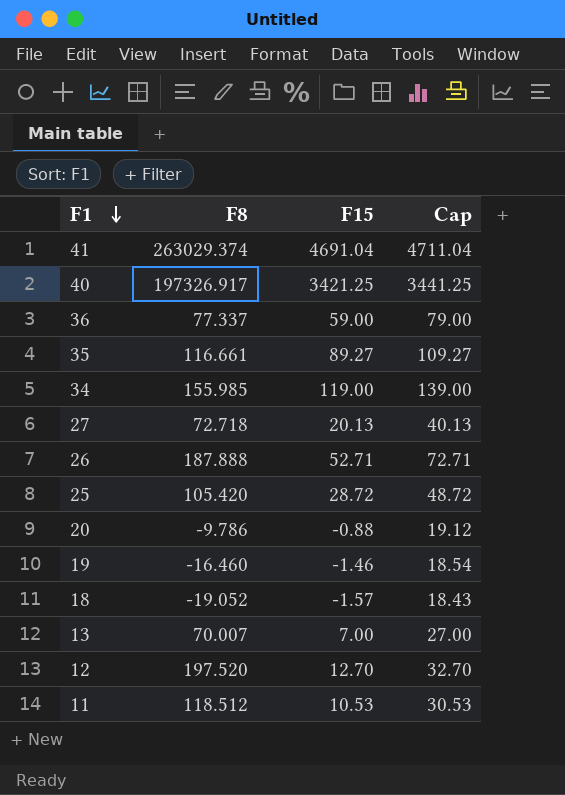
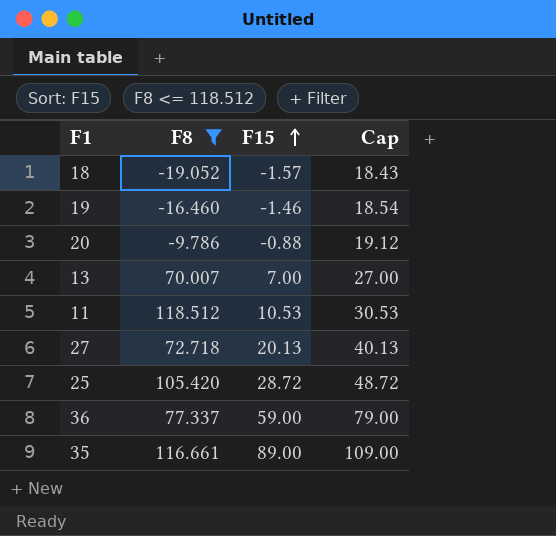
filter: none -> F8 <= 118.512
row order: F1 descending -> F15 ascending
35 | F15: 89.27 -> 89.00
35 | Cap: 109.27 -> 109.00

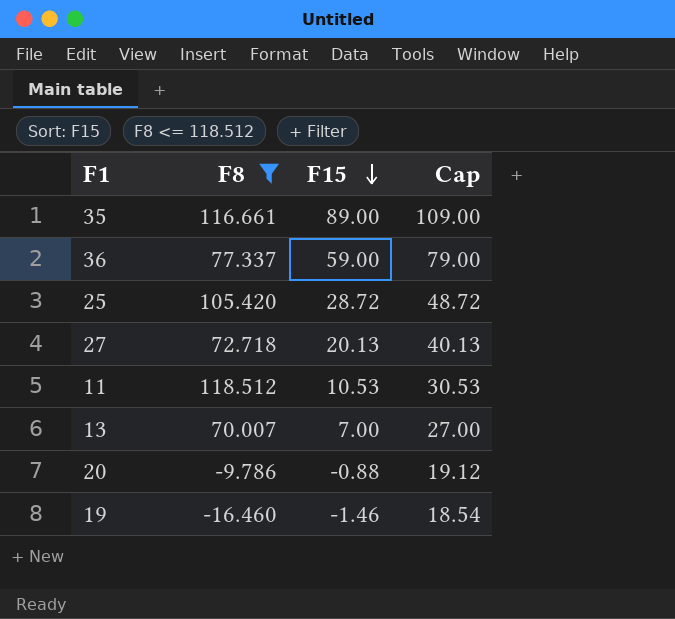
row order: F15 ascending -> F15 descending
row 18: -19.052 | -1.57 | 18.43 -> none

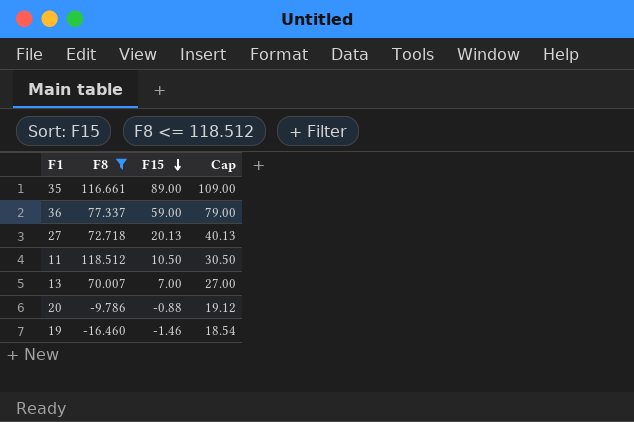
row 25: 105.420 | 28.72 | 48.72 -> none
11 | F15: 10.53 -> 10.50
11 | Cap: 30.53 -> 30.50

